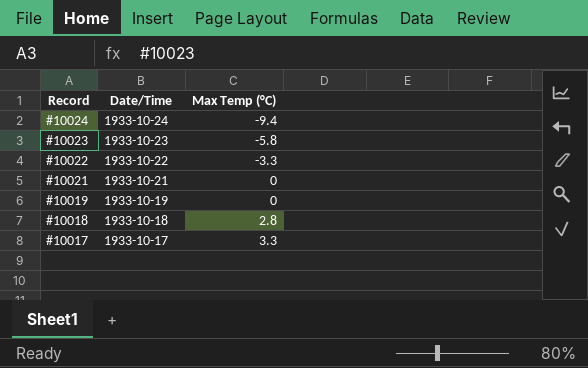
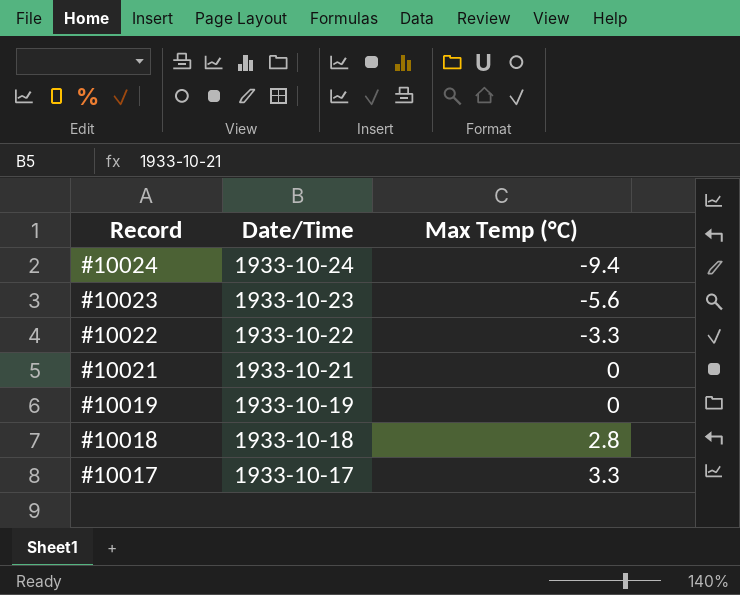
#10023 | Max Temp (°C): -5.8 -> -5.6

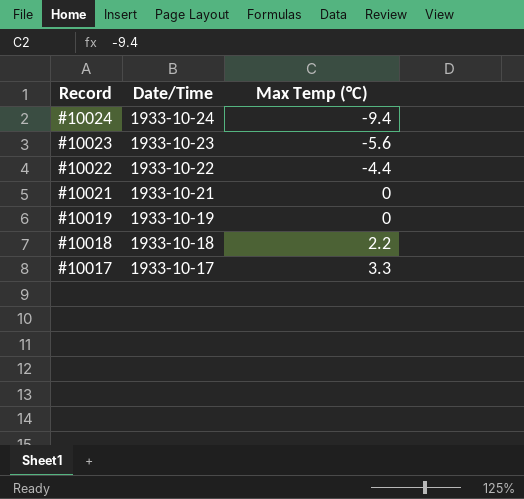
#10022 | Max Temp (°C): -3.3 -> -4.4
#10018 | Max Temp (°C): 2.8 -> 2.2

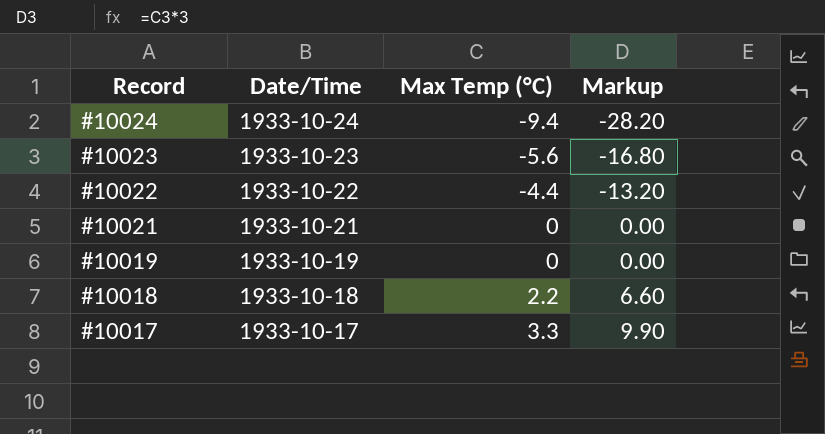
column Markup | formula: none -> [Max Temp (°C)] * 3

